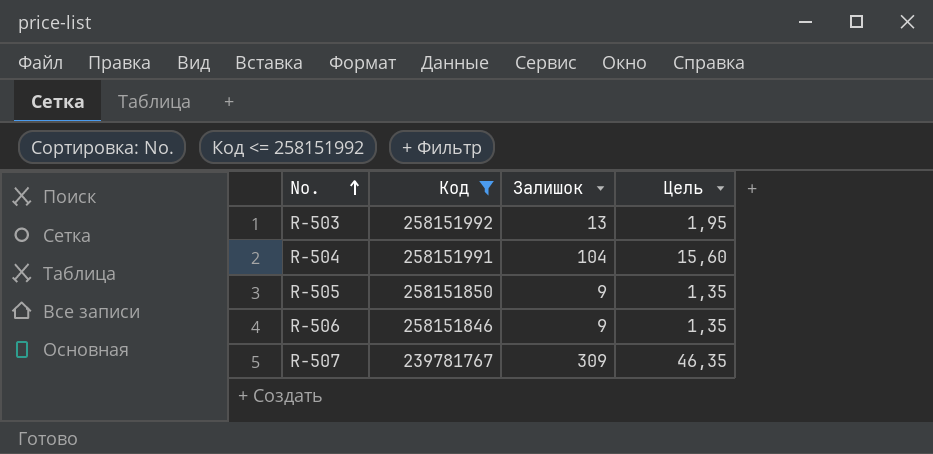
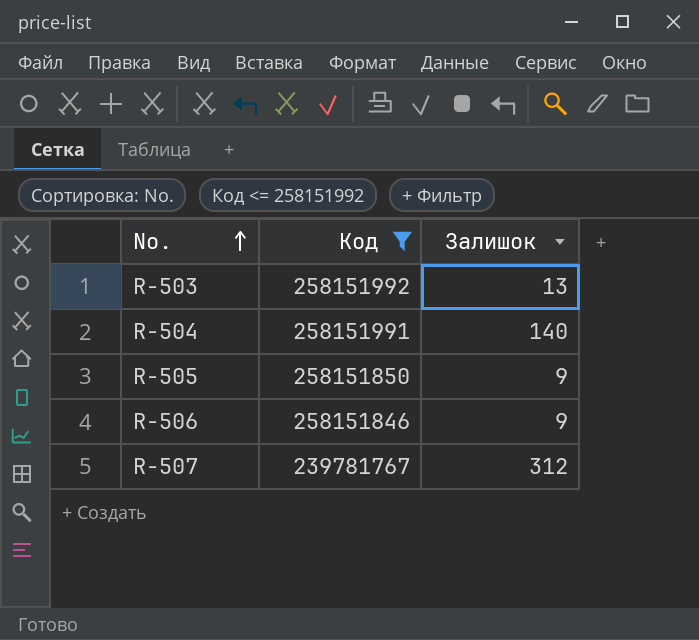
column Цель | formula: [Залишок] * 0,15 -> none
R-504 | Залишок: 104 -> 140
R-507 | Залишок: 309 -> 312

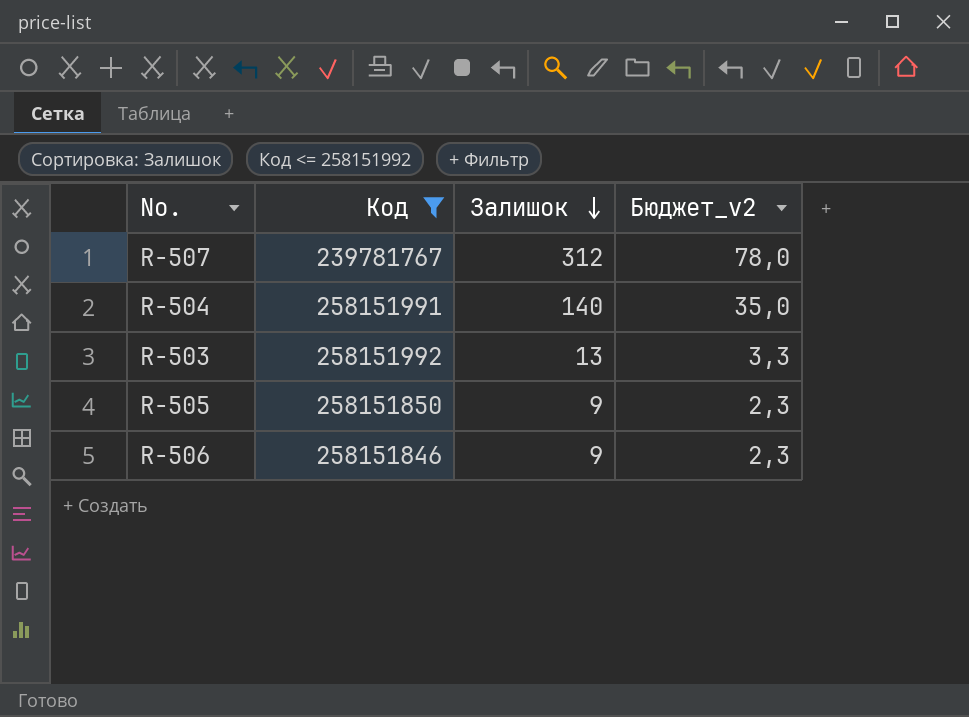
row order: No. ascending -> Залишок descending
column Бюджет_v2 | formula: none -> [Залишок] * 0,25

